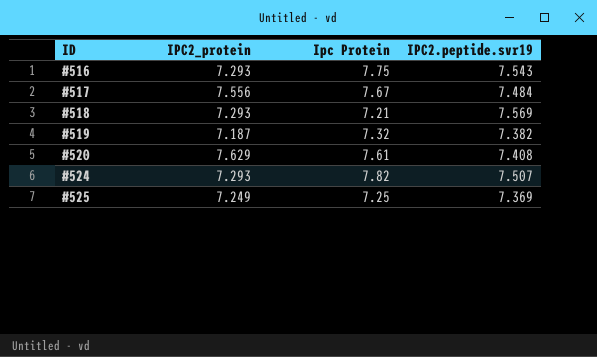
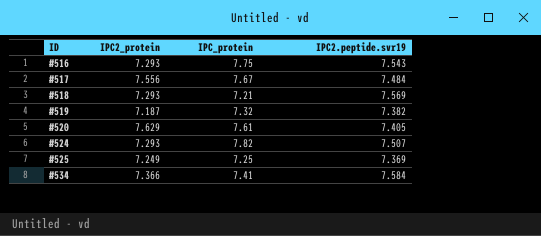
column name: Ipc Protein -> IPC_protein
#520 | IPC2.peptide.svr19: 7.408 -> 7.405
row #534: none -> 7.366 | 7.41 | 7.584

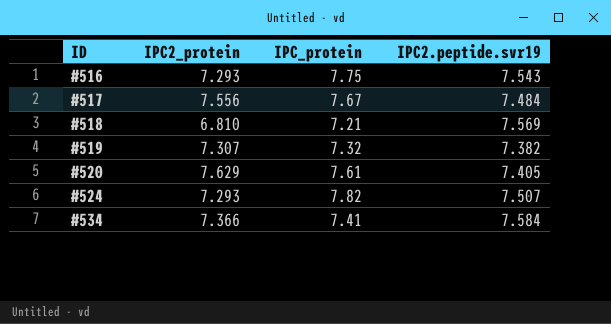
row #525: 7.249 | 7.25 | 7.369 -> none
#518 | IPC2_protein: 7.293 -> 6.810
#519 | IPC2_protein: 7.187 -> 7.307

